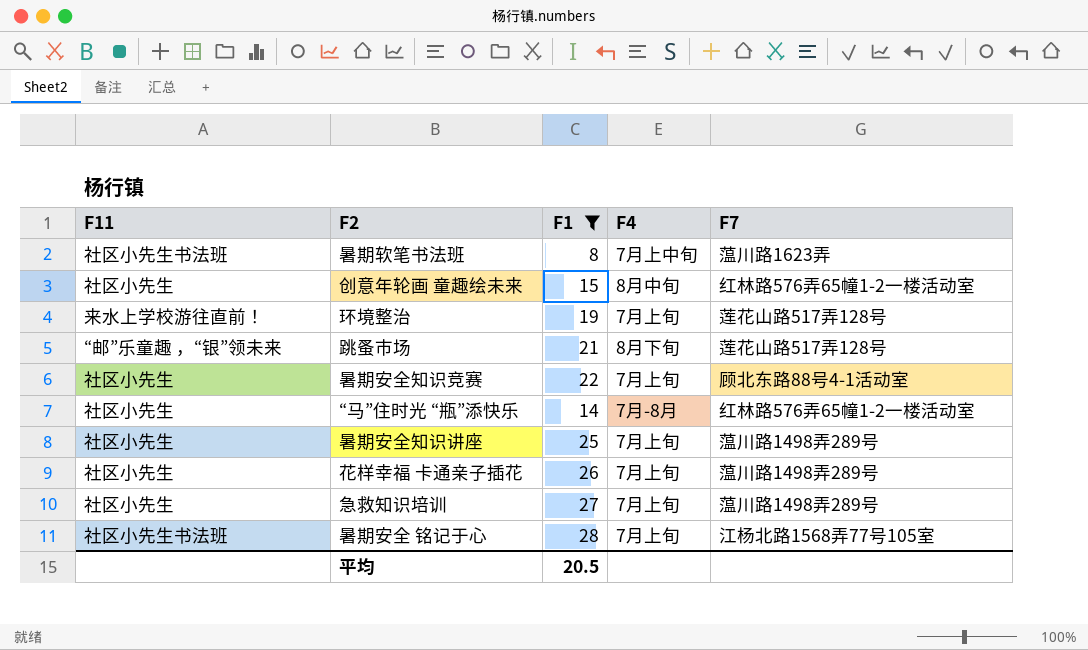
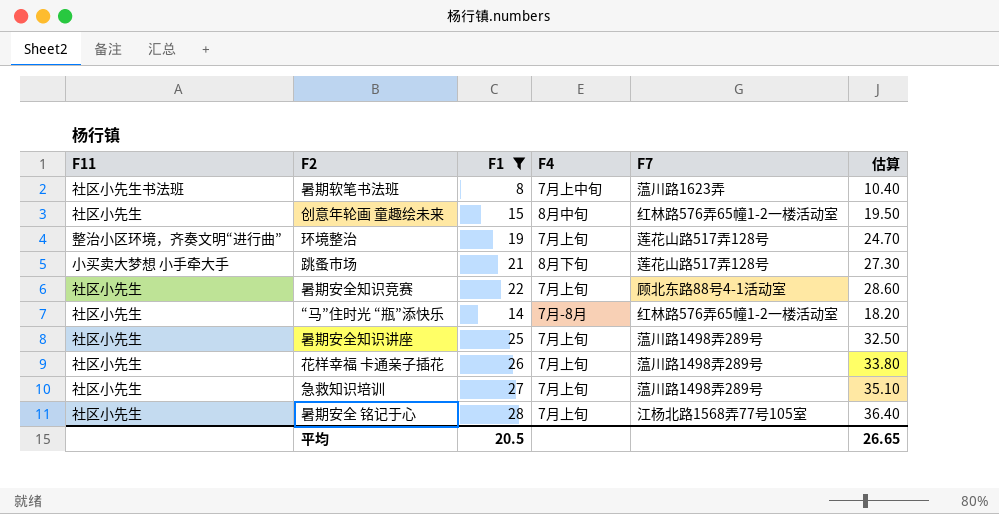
column 估算 | formula: none -> [F1] * 1.3
环境整治 | F11: 来水上学校游往直前！ -> 整治小区环境，齐奏文明“进行曲”
跳蚤市场 | F11: “邮”乐童趣 ，“银”领未来 -> 小买卖大梦想 小手牵大手
暑期安全 铭记于心 | F11: 社区小先生书法班 -> 社区小先生

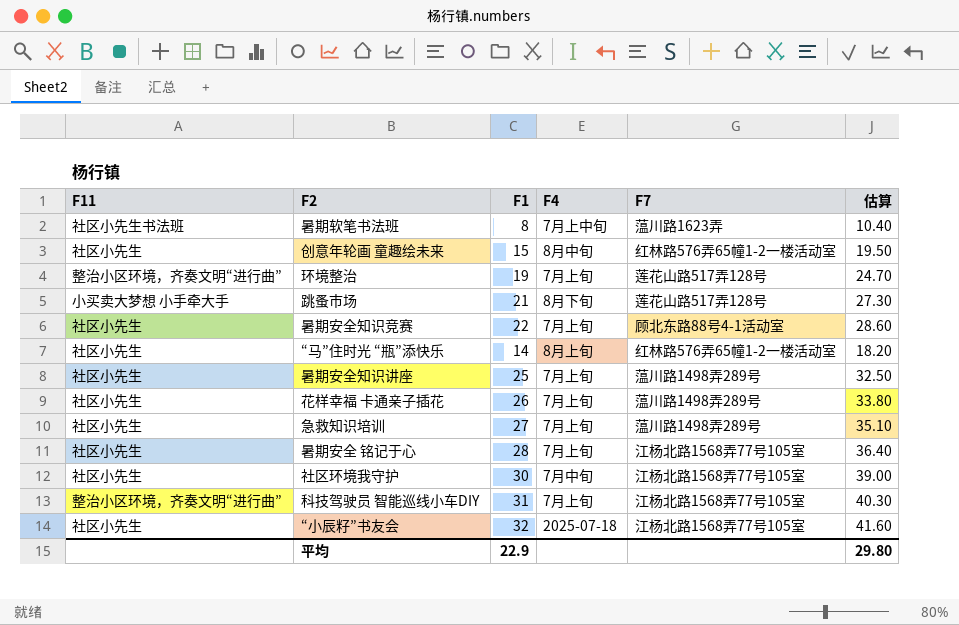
filter: F1 <= 28 -> none
“马”住时光 “瓶”添快乐 | F4: 7月-8月 -> 8月上旬
平均 | F1: 20.5 -> 22.9
平均 | 估算: 26.65 -> 29.80

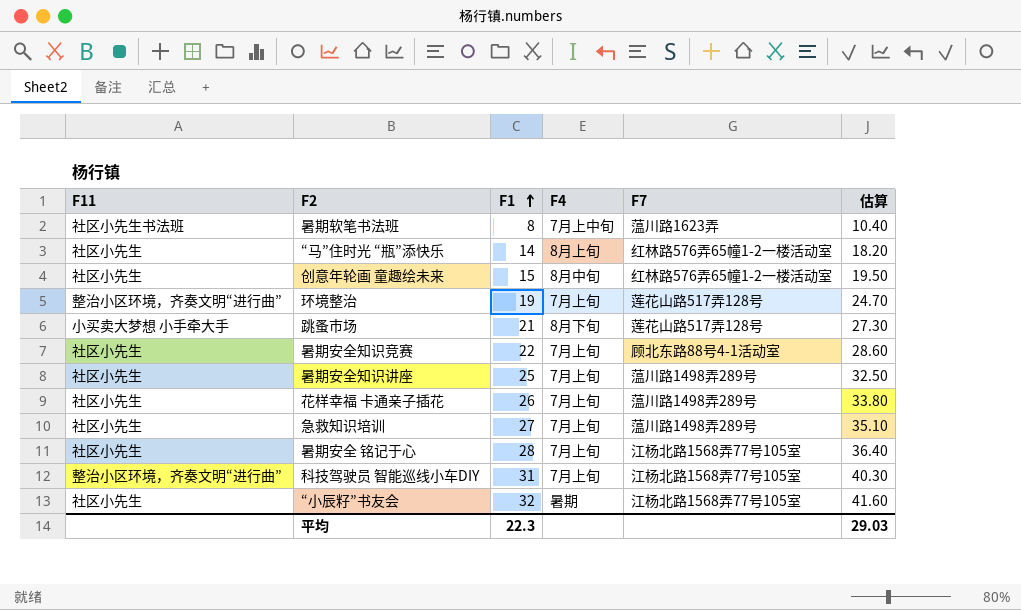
row order: none -> F1 ascending
row 社区环境我守护: 社区小先生 | 30 | 7月中旬 | 江杨北路1568弄77号105室 | 39.00 -> none
“小辰籽”书友会 | F4: 2025-07-18 -> 暑期
平均 | F1: 22.9 -> 22.3
平均 | 估算: 29.80 -> 29.03

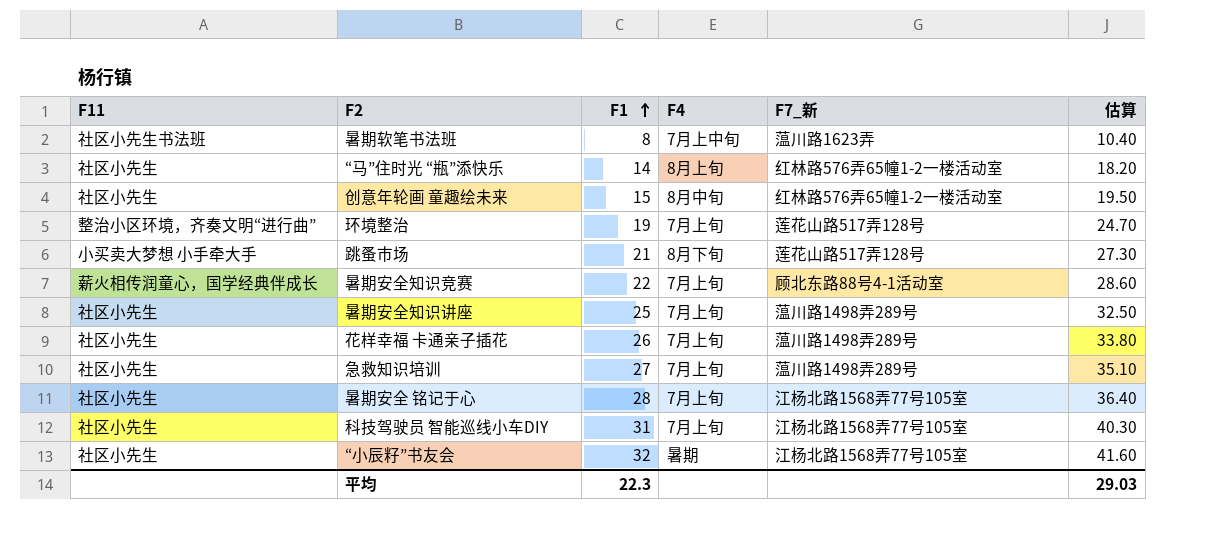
column name: F7 -> F7_新
暑期安全知识竞赛 | F11: 社区小先生 -> 薪火相传润童心，国学经典伴成长
科技驾驶员 智能巡线小车DIY | F11: 整治小区环境，齐奏文明“进行曲” -> 社区小先生

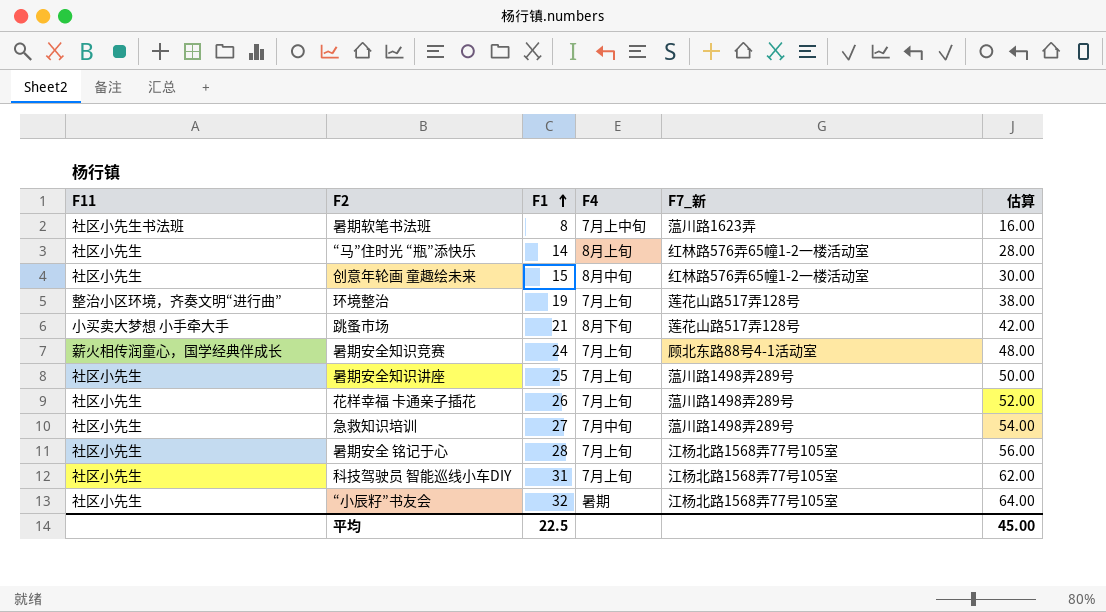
column 估算 | formula: [F1] * 1.3 -> [F1] * 2
暑期安全知识竞赛 | F1: 22 -> 24
急救知识培训 | F4: 7月上旬 -> 7月中旬
平均 | F1: 22.3 -> 22.5
平均 | 估算: 29.03 -> 45.00

